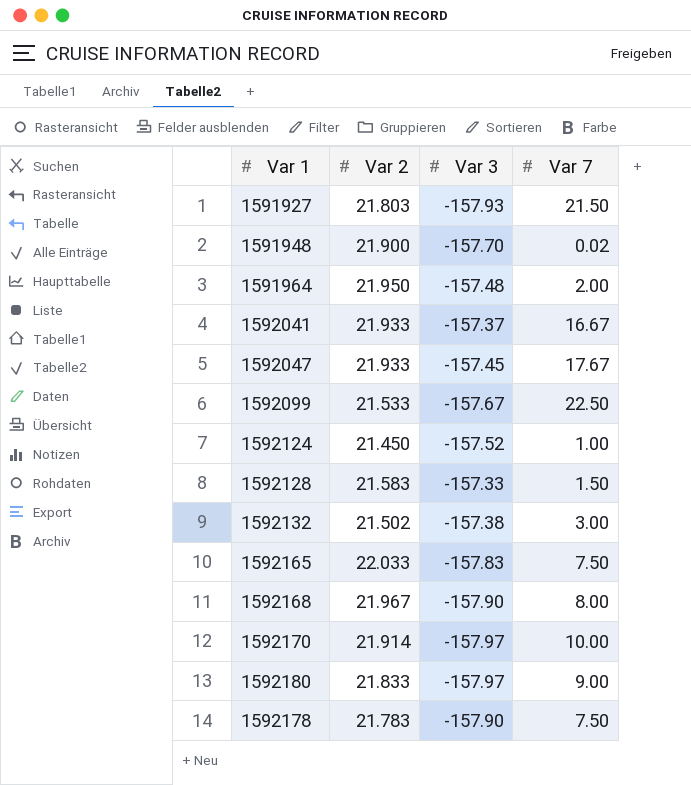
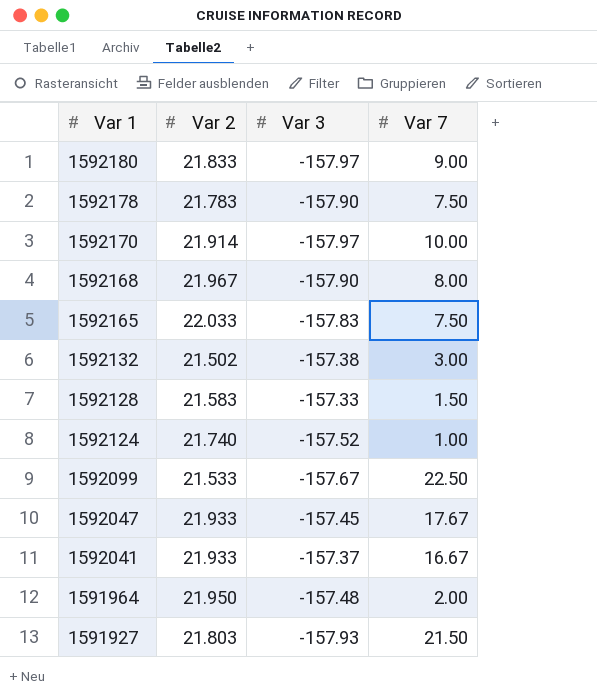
row order: none -> Var 1 descending
row 1591948: 21.900 | -157.70 | 0.02 -> none
1592124 | Var 2: 21.450 -> 21.740

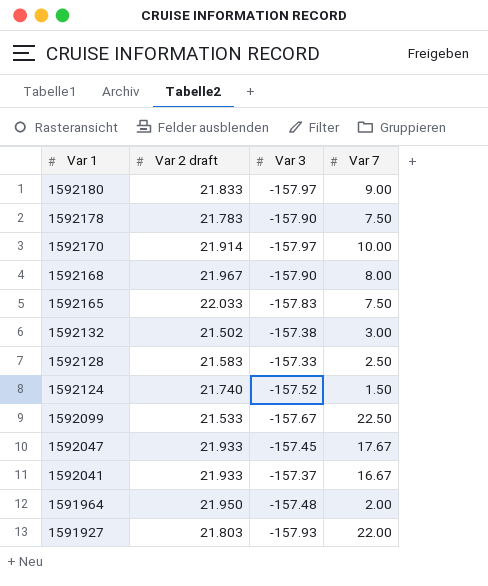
column name: Var 2 -> Var 2 draft
1592128 | Var 7: 1.50 -> 2.50
1592124 | Var 7: 1.00 -> 1.50
1591927 | Var 7: 21.50 -> 22.00

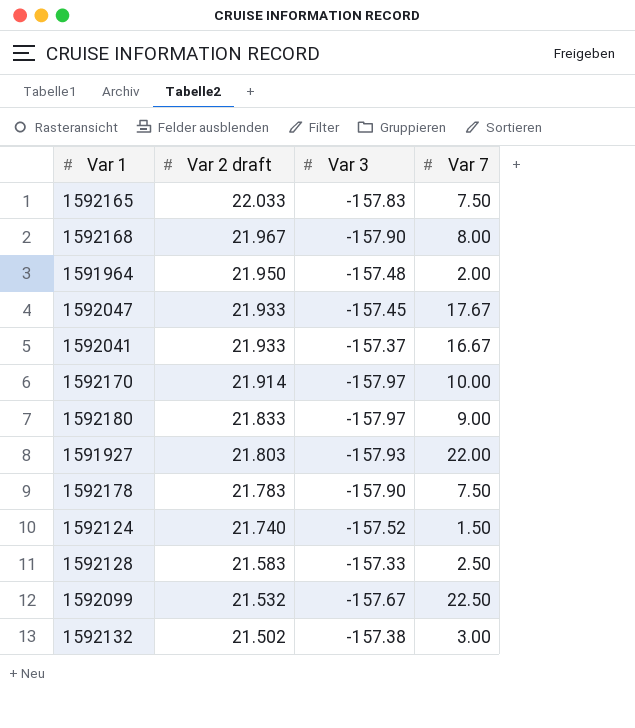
row order: Var 1 descending -> Var 2 draft descending
1592099 | Var 2 draft: 21.533 -> 21.532

